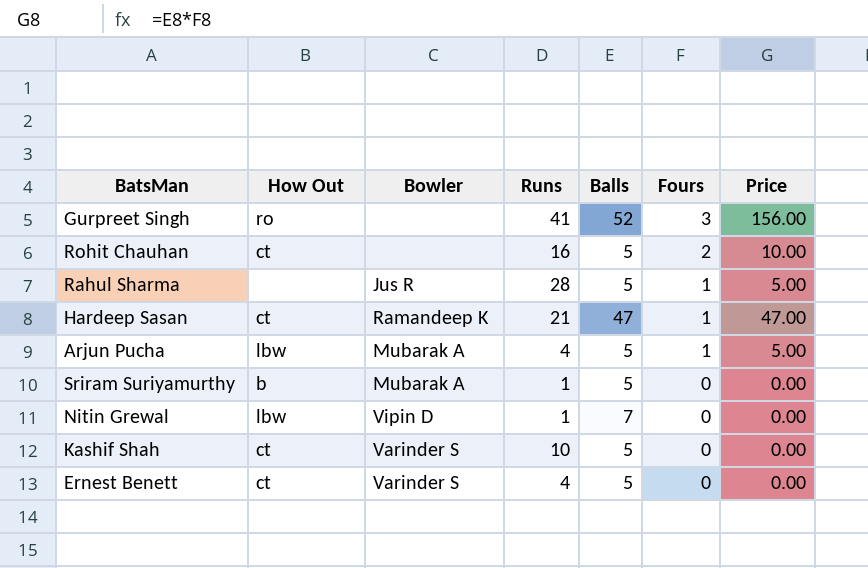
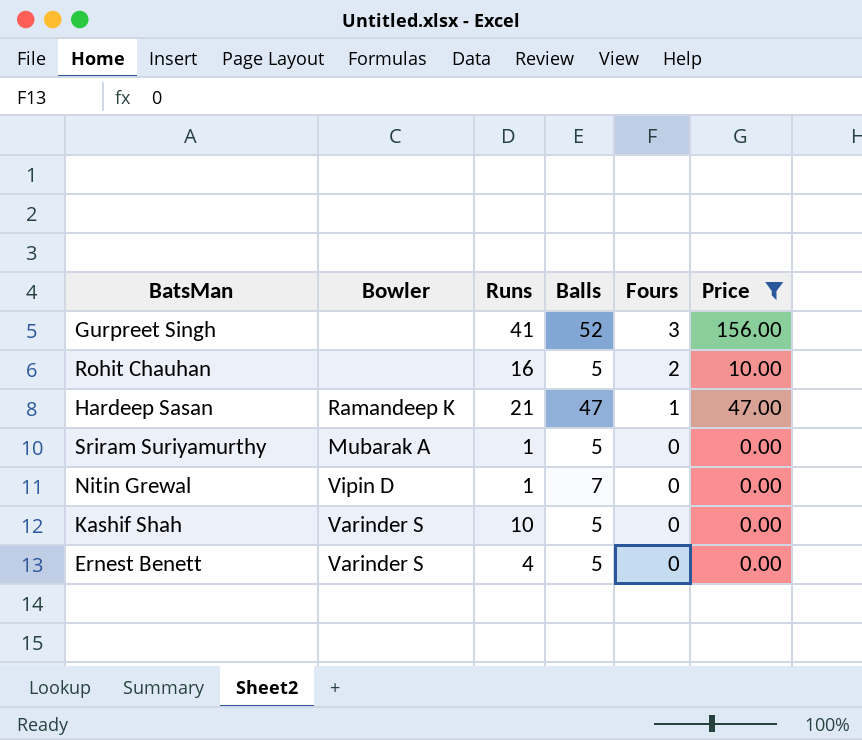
filter: none -> Price != 5.00
column How Out | position: 2 -> none

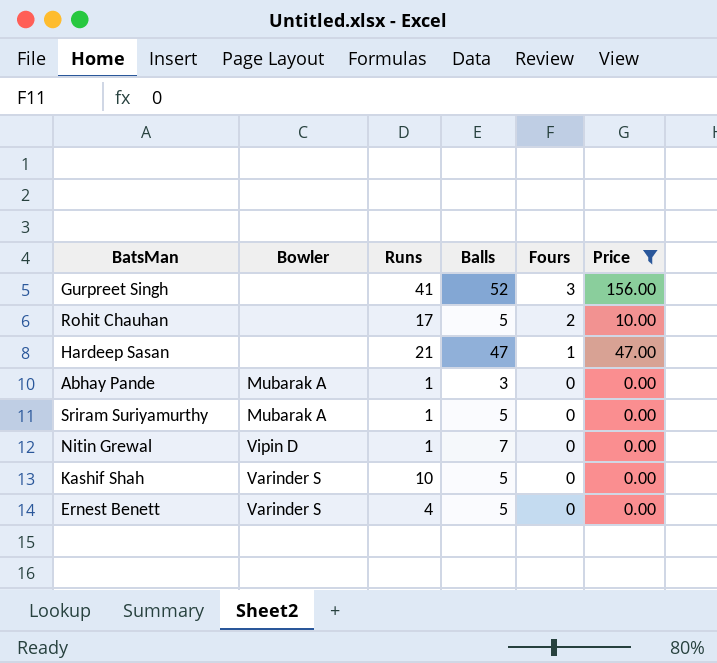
Rohit Chauhan | Runs: 16 -> 17
Hardeep Sasan | Bowler: Ramandeep K -> none
row Abhay Pande: none -> Mubarak A | 1 | 3 | 0 | 0.00

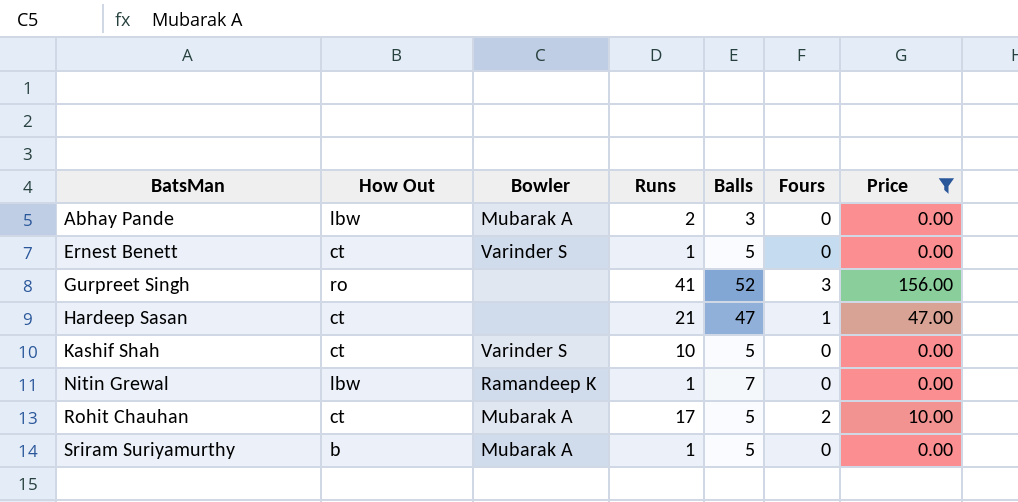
row order: Fours descending -> BatsMan ascending
column How Out | position: none -> 2
Abhay Pande | Runs: 1 -> 2
Ernest Benett | Runs: 4 -> 1
Nitin Grewal | Bowler: Vipin D -> Ramandeep K
Rohit Chauhan | Bowler: none -> Mubarak A

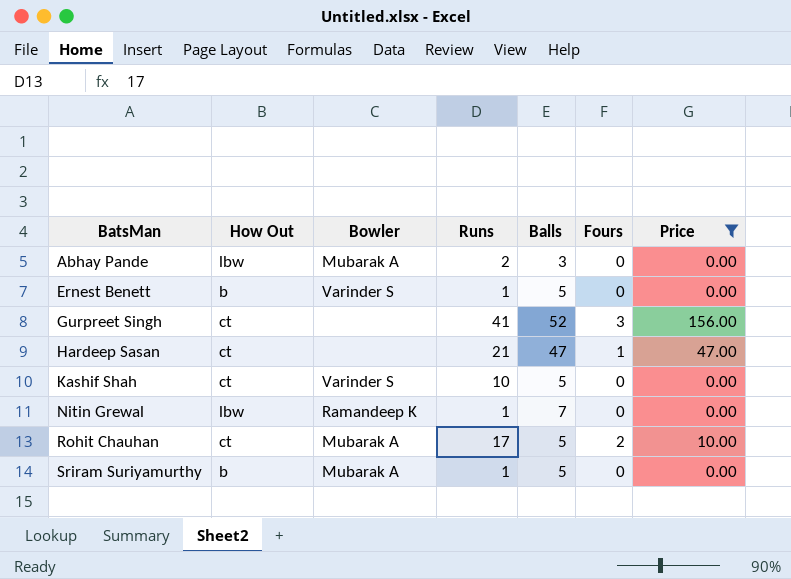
Ernest Benett | How Out: ct -> b
Gurpreet Singh | How Out: ro -> ct

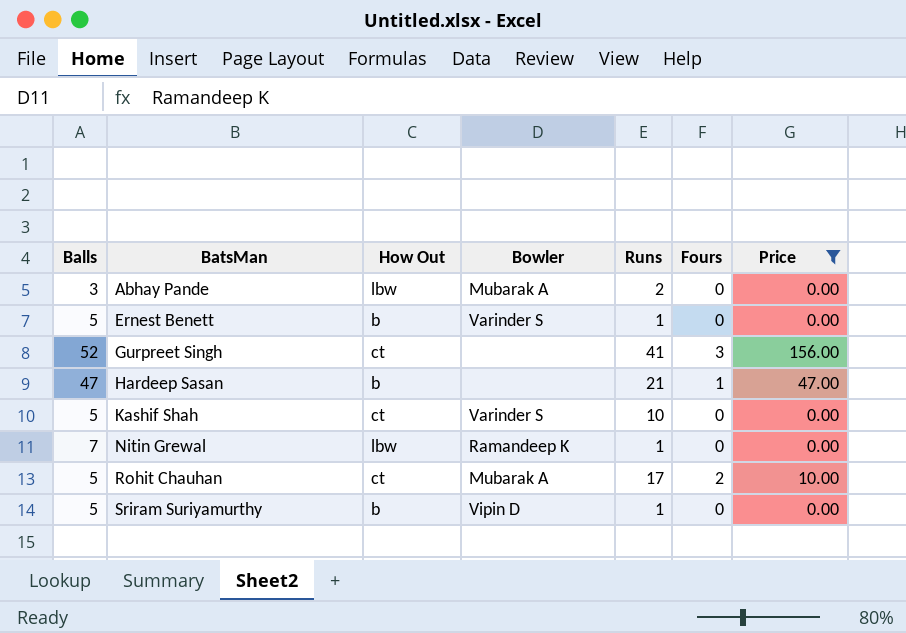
column Balls | position: 5 -> 1
Hardeep Sasan | How Out: ct -> b
Sriram Suriyamurthy | Bowler: Mubarak A -> Vipin D

